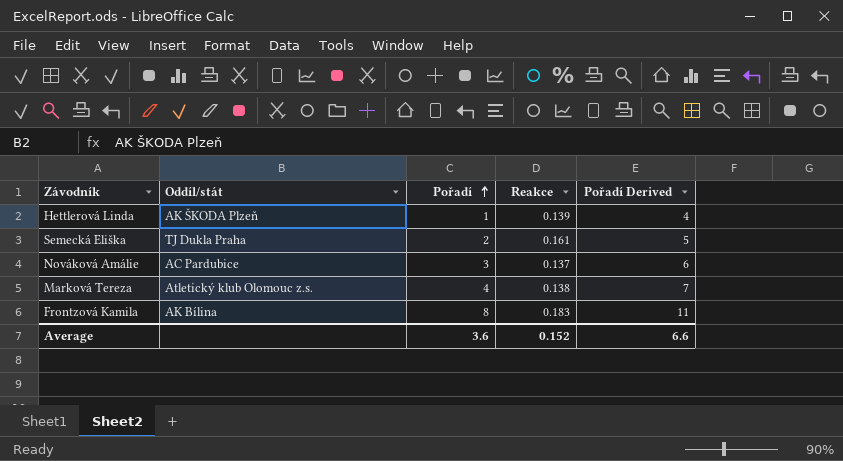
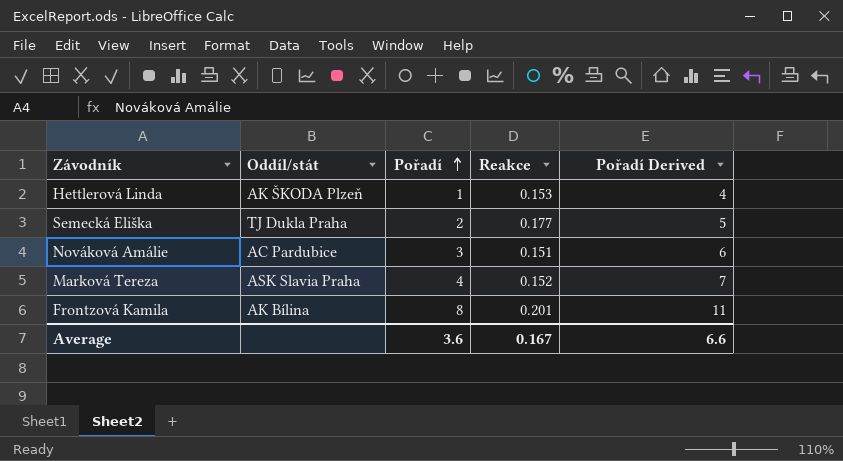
Hettlerová Linda | Reakce: 0.139 -> 0.153
Semecká Eliška | Reakce: 0.161 -> 0.177
Nováková Amálie | Reakce: 0.137 -> 0.151
Marková Tereza | Oddíl/stát: Atletický klub Olomouc z.s. -> ASK Slavia Praha
Marková Tereza | Reakce: 0.138 -> 0.152
Frontzová Kamila | Reakce: 0.183 -> 0.201
Average | Reakce: 0.152 -> 0.167

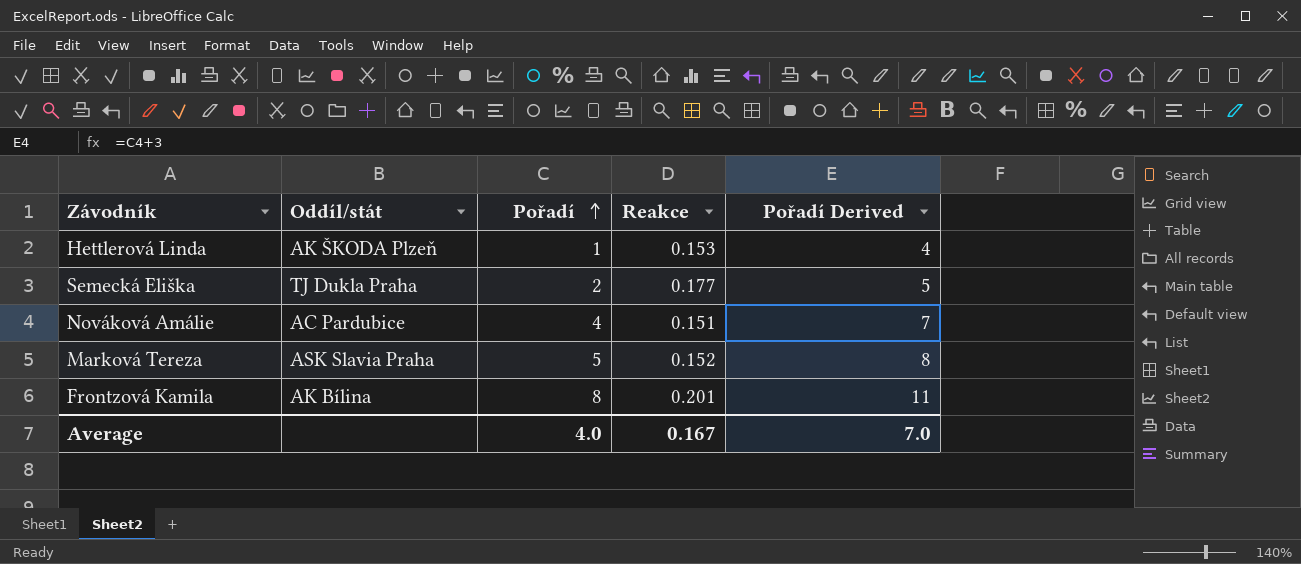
Nováková Amálie | Pořadí: 3 -> 4
Nováková Amálie | Pořadí Derived: 6 -> 7
Marková Tereza | Pořadí: 4 -> 5
Marková Tereza | Pořadí Derived: 7 -> 8
Average | Pořadí: 3.6 -> 4.0
Average | Pořadí Derived: 6.6 -> 7.0

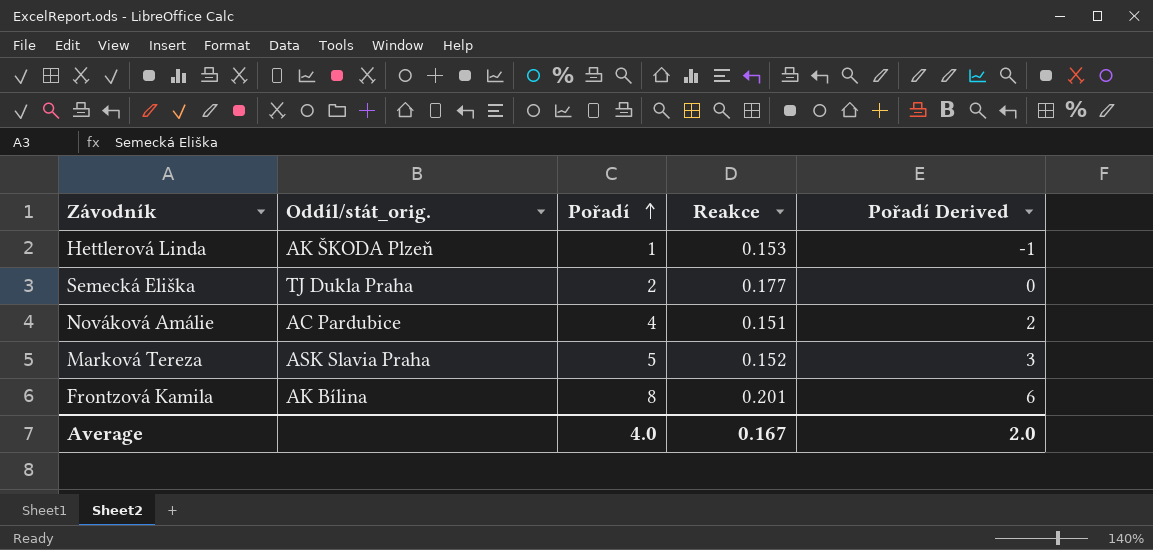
column name: Oddíl/stát -> Oddíl/stát_orig.
column Pořadí Derived | formula: [Pořadí] + 3 -> [Pořadí] - 2
Average | Pořadí Derived: 7.0 -> 2.0

